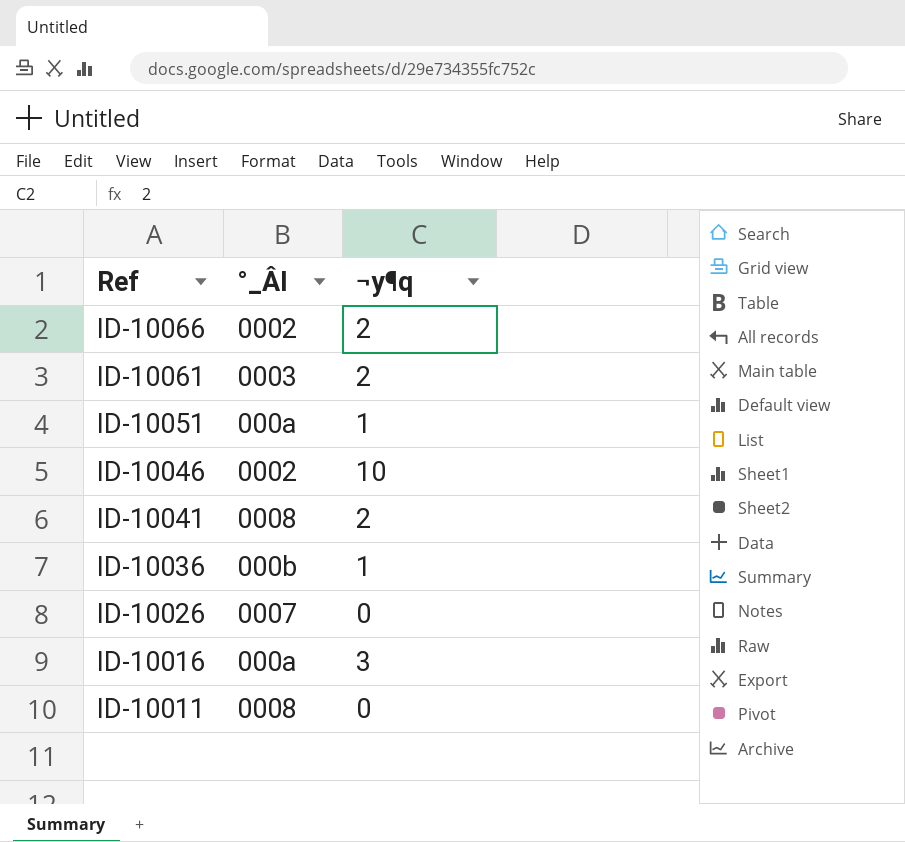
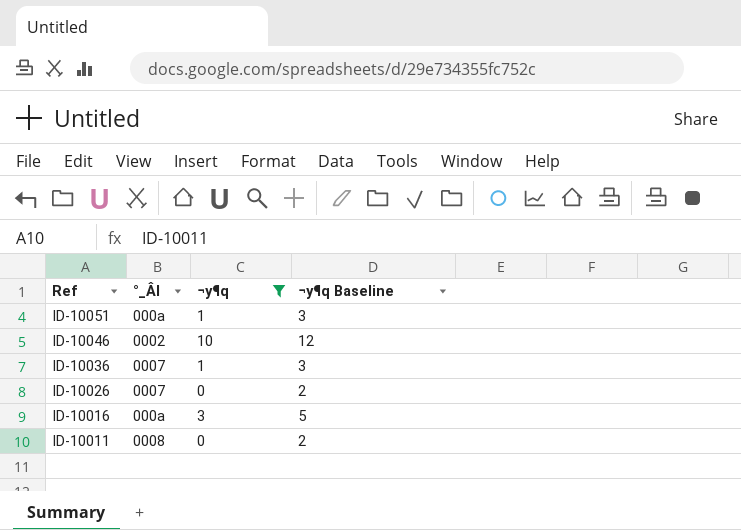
filter: none -> ¬y¶q != 2
column ¬y¶q Baseline | formula: none -> [¬y¶q] + 2
ID-10036 | °_ÂI: 000b -> 0007

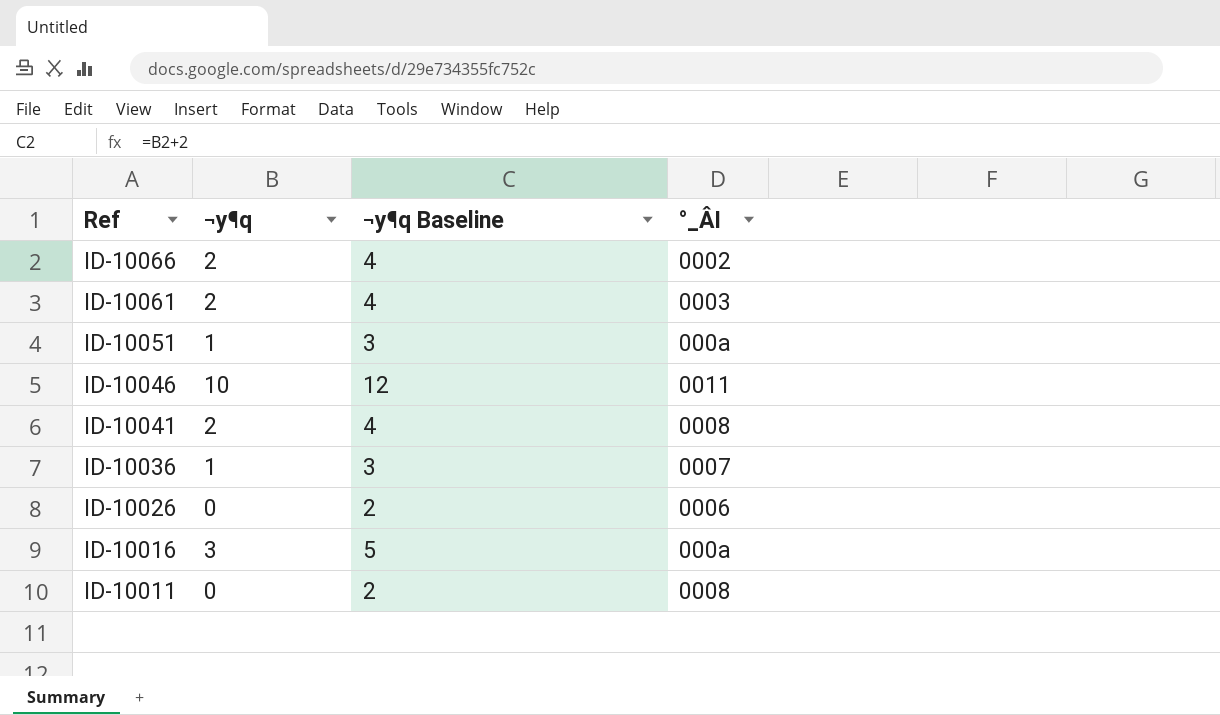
filter: ¬y¶q != 2 -> none
column °_ÂI | position: 2 -> 4
ID-10046 | °_ÂI: 0002 -> 0011
ID-10026 | °_ÂI: 0007 -> 0006

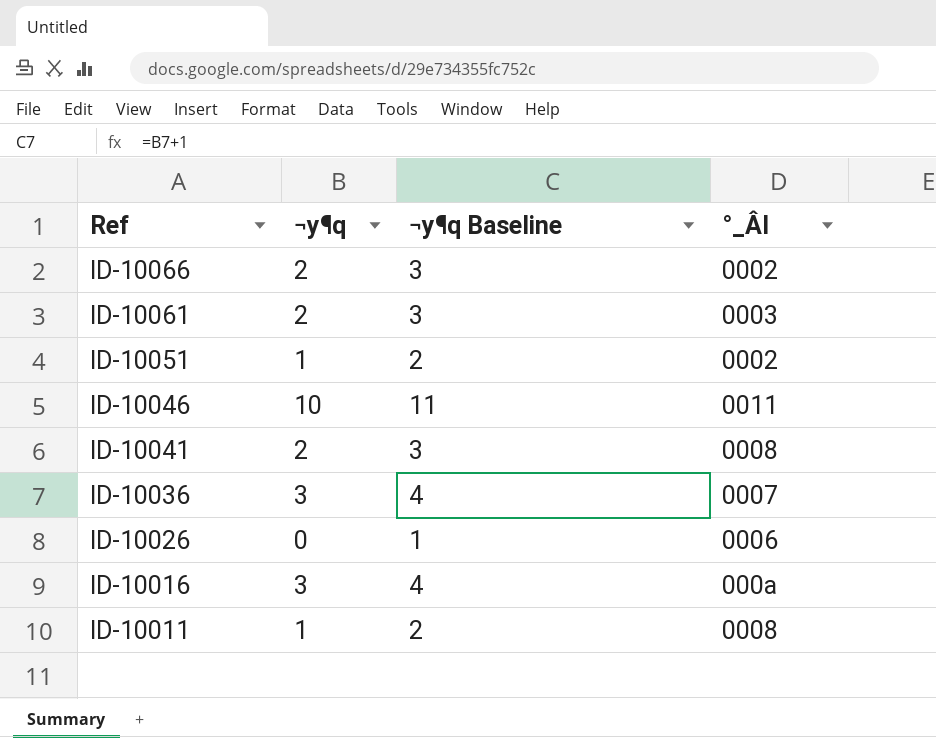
column ¬y¶q Baseline | formula: [¬y¶q] + 2 -> [¬y¶q] + 1
ID-10051 | °_ÂI: 000a -> 0002
ID-10036 | ¬y¶q: 1 -> 3
ID-10011 | ¬y¶q: 0 -> 1

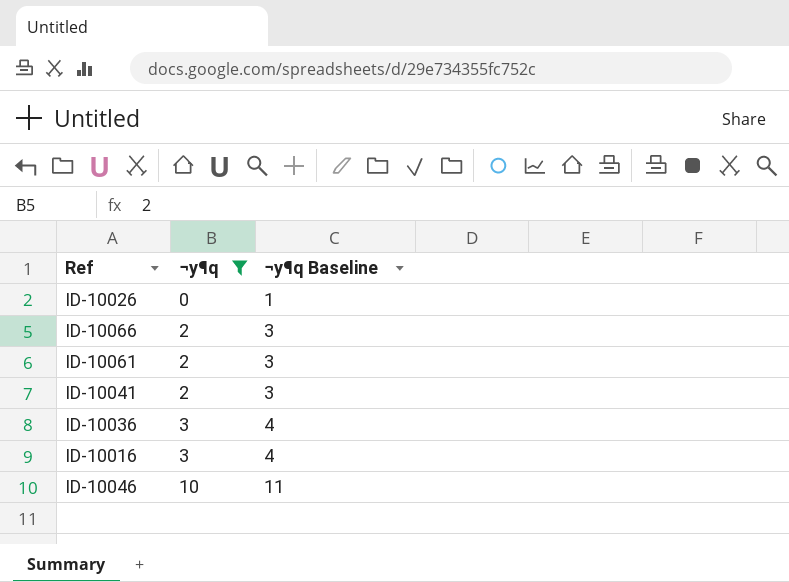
filter: none -> ¬y¶q != 1
row order: Ref descending -> ¬y¶q ascending
column °_ÂI | position: 4 -> none

